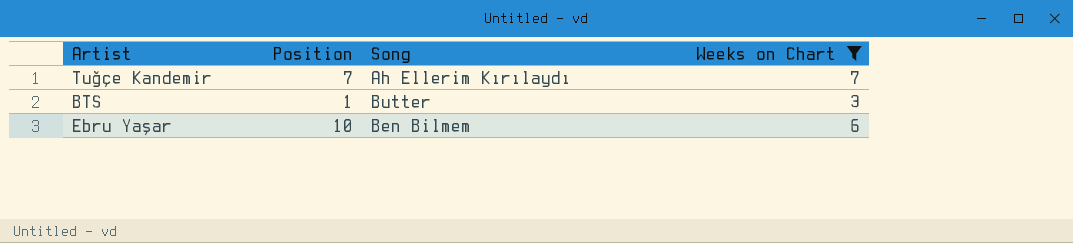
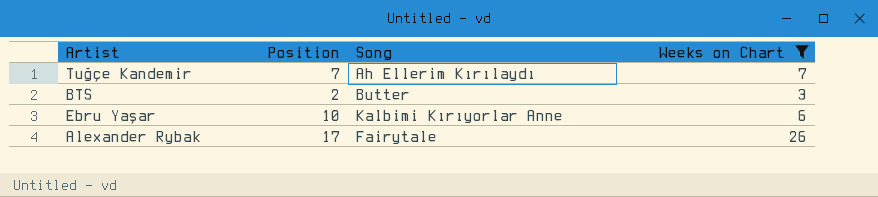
BTS | Position: 1 -> 2
Ebru Yaşar | Song: Ben Bilmem -> Kalbimi Kırıyorlar Anne
row Alexander Rybak: none -> 17 | Fairytale | 26

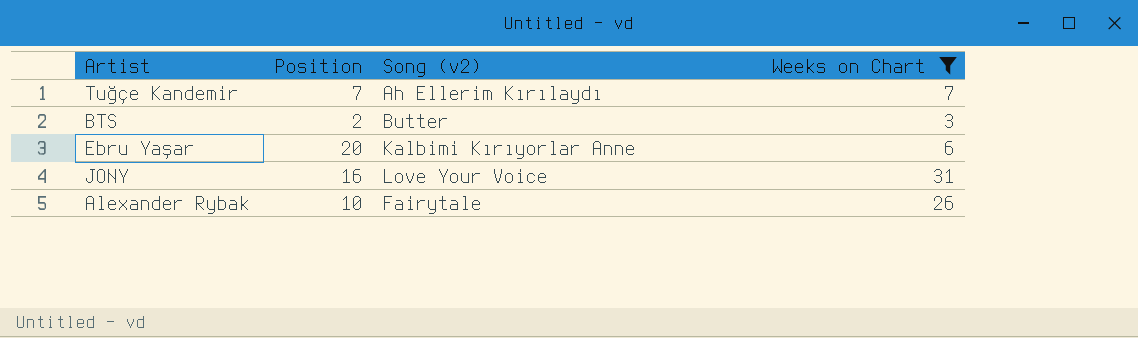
column name: Song -> Song (v2)
Ebru Yaşar | Position: 10 -> 20
row JONY: none -> 16 | Love Your Voice | 31
Alexander Rybak | Position: 17 -> 10

